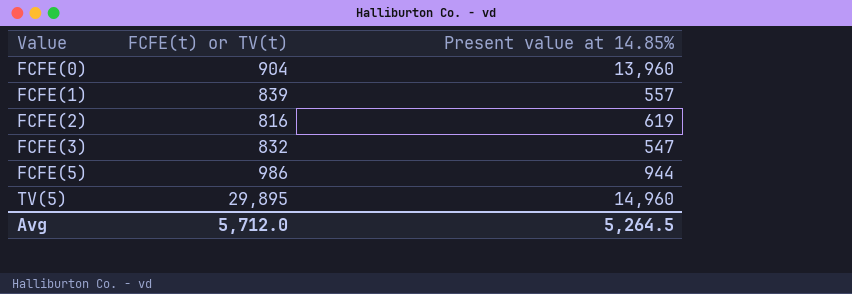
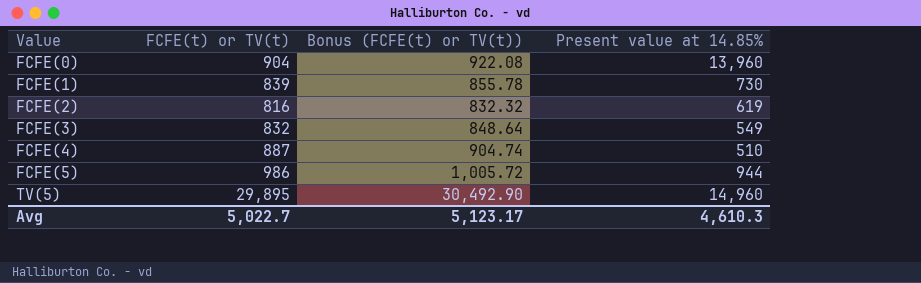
column Bonus (FCFE(t) or TV(t)) | formula: none -> [FCFE(t) or TV(t)] * 1.02
FCFE(1) | Present value at 14.85%: 557 -> 730
FCFE(3) | Present value at 14.85%: 547 -> 549
row FCFE(4): none -> 887 | 904.74 | 510
Avg | FCFE(t) or TV(t): 5,712.0 -> 5,022.7
Avg | Present value at 14.85%: 5,264.5 -> 4,610.3

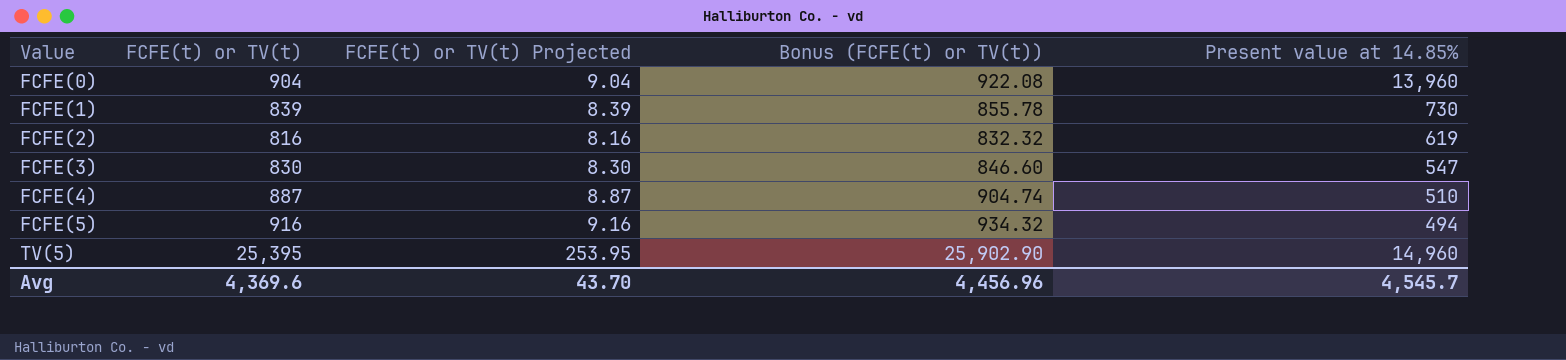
column FCFE(t) or TV(t) Projected | formula: none -> [FCFE(t) or TV(t)] * 0.01
FCFE(3) | FCFE(t) or TV(t): 832 -> 830
FCFE(3) | Bonus (FCFE(t) or TV(t)): 848.64 -> 846.60
FCFE(3) | Present value at 14.85%: 549 -> 547
FCFE(5) | FCFE(t) or TV(t): 986 -> 916
FCFE(5) | Bonus (FCFE(t) or TV(t)): 1,005.72 -> 934.32
FCFE(5) | Present value at 14.85%: 944 -> 494
TV(5) | FCFE(t) or TV(t): 29,895 -> 25,395
TV(5) | Bonus (FCFE(t) or TV(t)): 30,492.90 -> 25,902.90
Avg | FCFE(t) or TV(t): 5,022.7 -> 4,369.6
Avg | Bonus (FCFE(t) or TV(t)): 5,123.17 -> 4,456.96
Avg | Present value at 14.85%: 4,610.3 -> 4,545.7

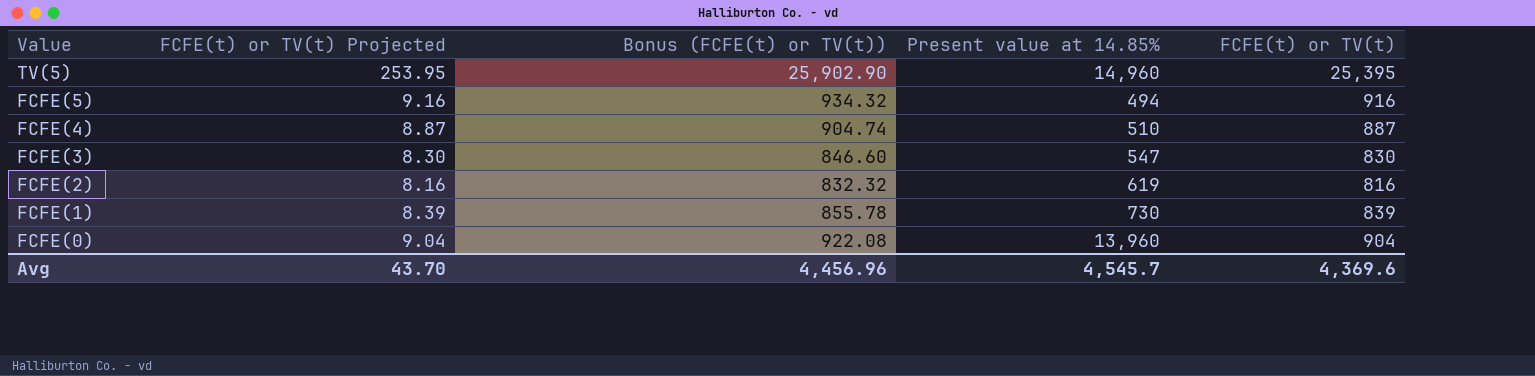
row order: Value ascending -> Value descending
column FCFE(t) or TV(t) | position: 2 -> 5

